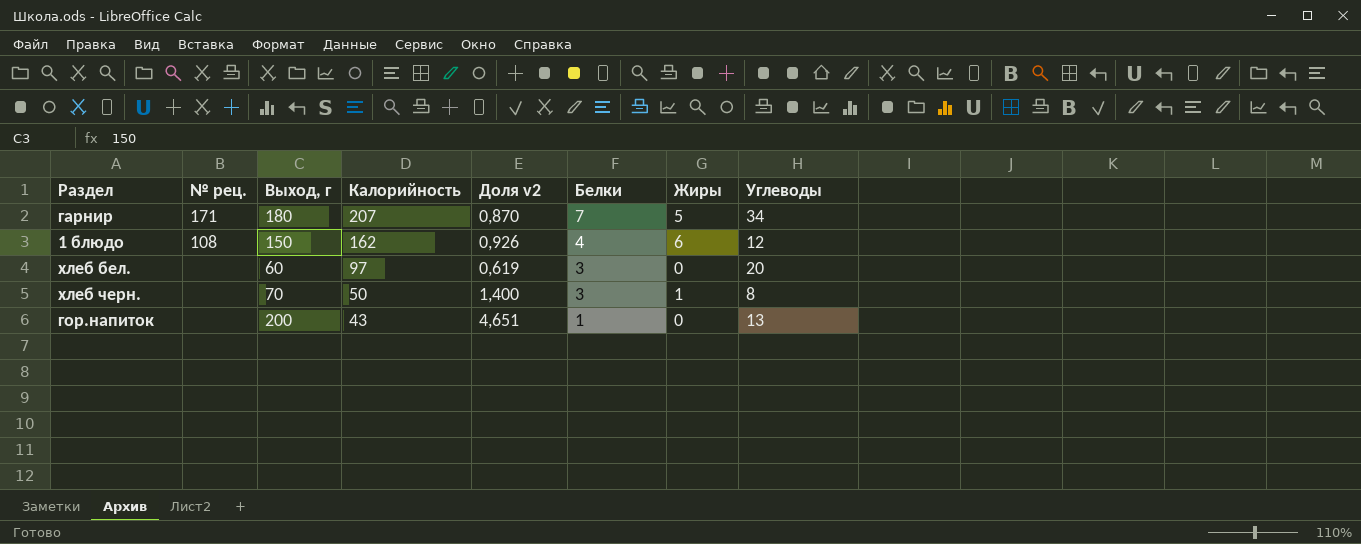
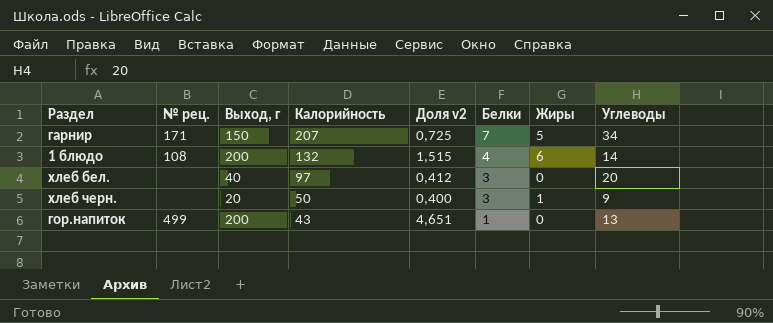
гарнир | Выход, г: 180 -> 150
гарнир | Доля v2: 0,870 -> 0,725
1 блюдо | Выход, г: 150 -> 200
1 блюдо | Калорийность: 162 -> 132
1 блюдо | Доля v2: 0,926 -> 1,515
1 блюдо | Углеводы: 12 -> 14
хлеб бел. | Выход, г: 60 -> 40
хлеб бел. | Доля v2: 0,619 -> 0,412
хлеб черн. | Выход, г: 70 -> 20
хлеб черн. | Доля v2: 1,400 -> 0,400
хлеб черн. | Углеводы: 8 -> 9
гор.напиток | № рец.: none -> 499

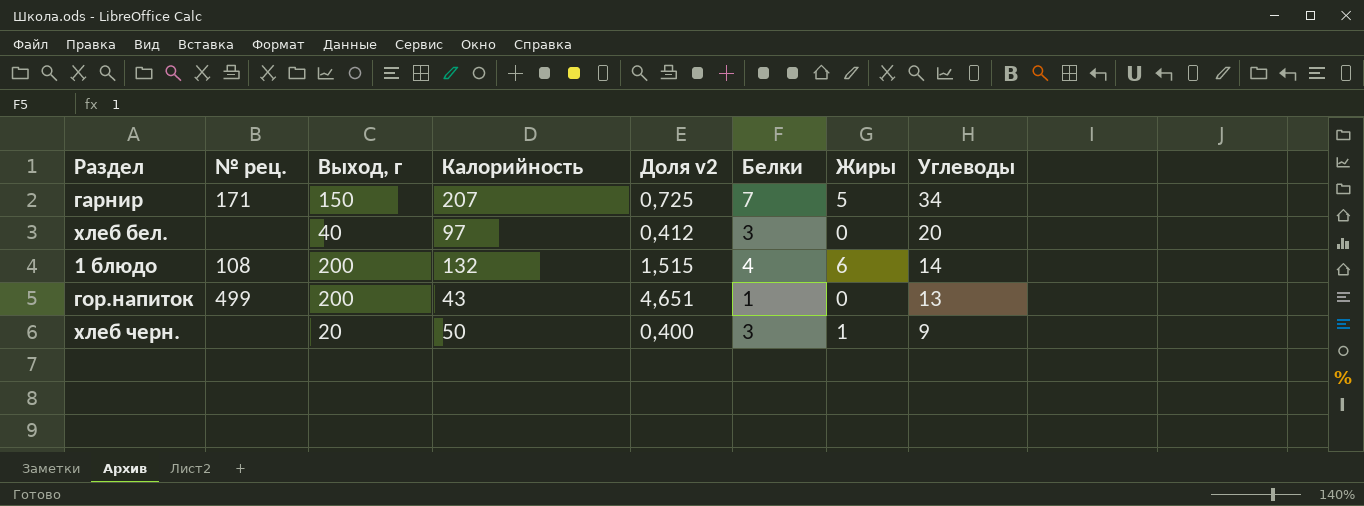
row order: Калорийность descending -> Углеводы descending

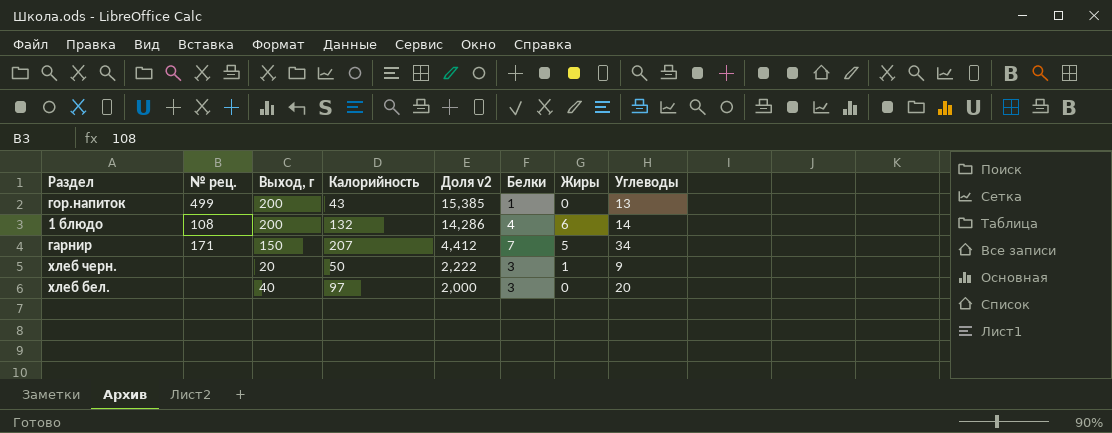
row order: Углеводы descending -> Доля v2 descending
column Доля v2 | formula: [Выход, г] / [Калорийность] -> [Выход, г] / [Углеводы]

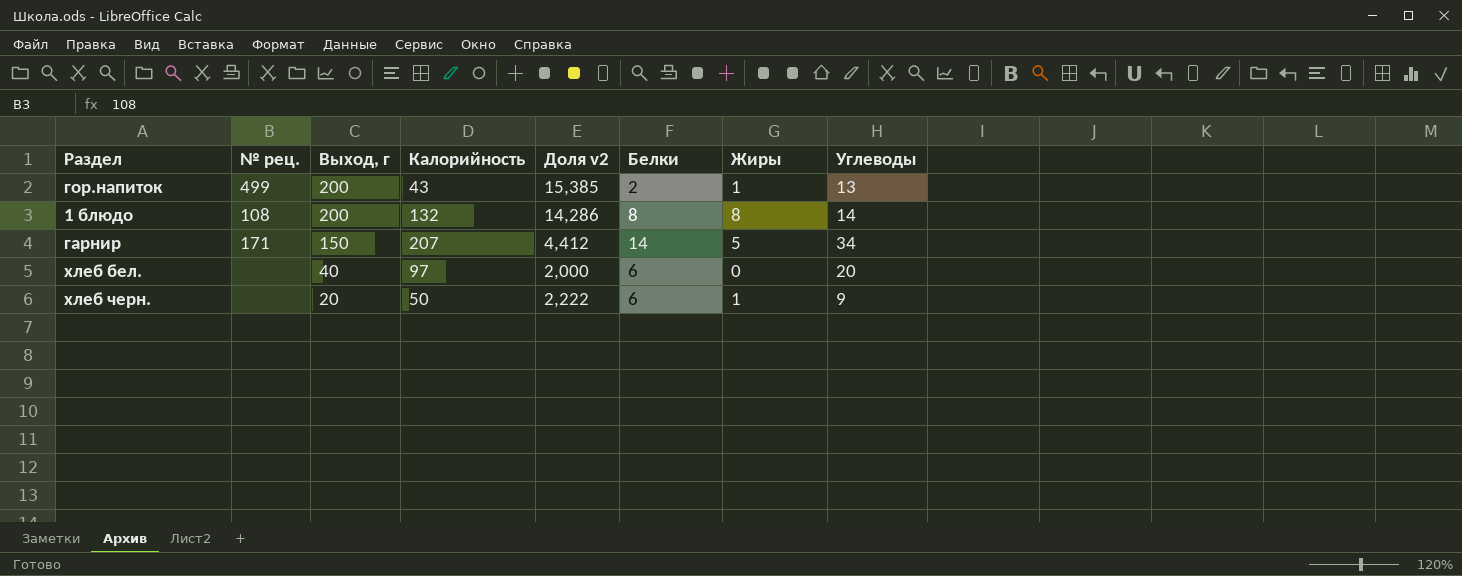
row order: Доля v2 descending -> Выход, г descending
гор.напиток | Белки: 1 -> 2
гор.напиток | Жиры: 0 -> 1
1 блюдо | Белки: 4 -> 8
1 блюдо | Жиры: 6 -> 8
гарнир | Белки: 7 -> 14
хлеб бел. | Белки: 3 -> 6
хлеб черн. | Белки: 3 -> 6

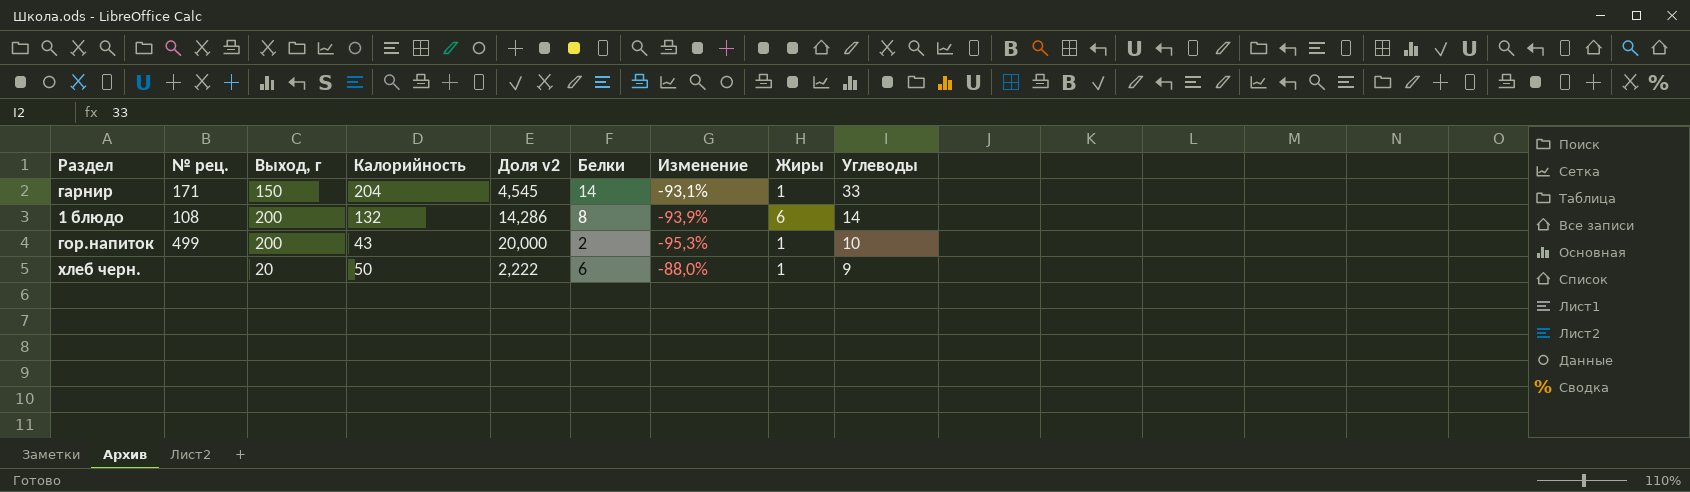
row order: Выход, г descending -> Углеводы descending
column Изменение | formula: none -> ([Белки] - [Калорийность]) / [Калорийность]
row хлеб бел.: none | 40 | 97 | 2,000 | 6 | 0 | 20 -> none
гарнир | Калорийность: 207 -> 204
гарнир | Доля v2: 4,412 -> 4,545
гарнир | Жиры: 5 -> 1
гарнир | Углеводы: 34 -> 33
1 блюдо | Жиры: 8 -> 6
гор.напиток | Доля v2: 15,385 -> 20,000
гор.напиток | Углеводы: 13 -> 10

